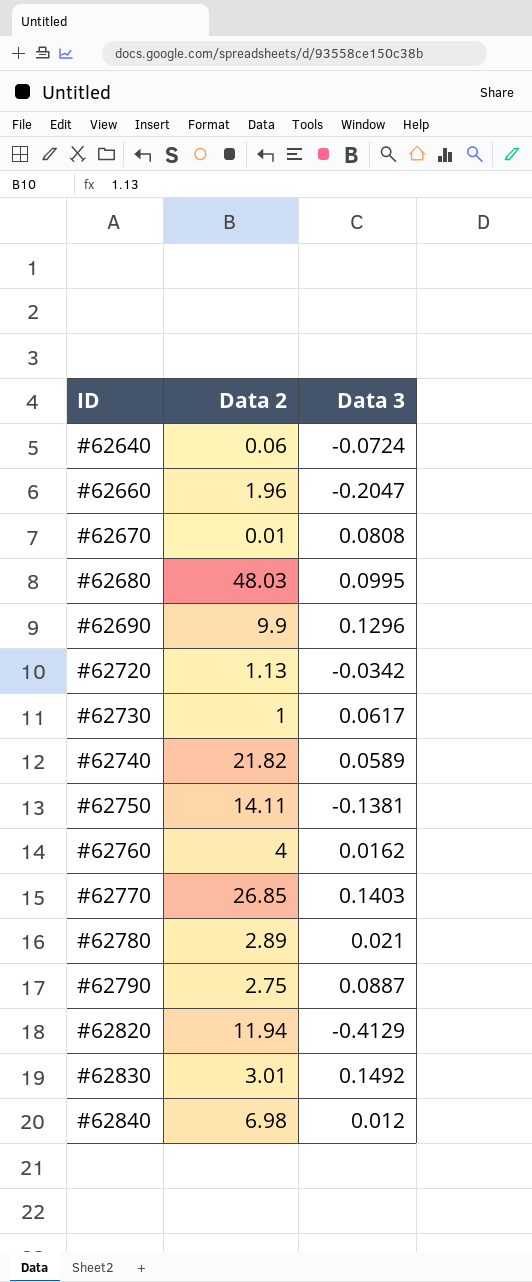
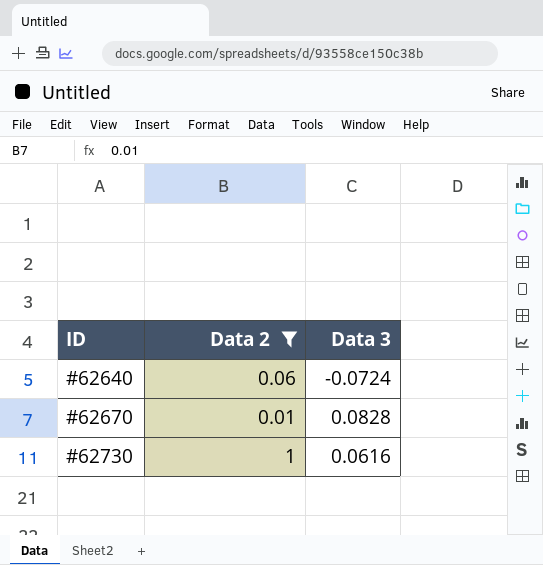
filter: none -> Data 2 <= 1
#62670 | Data 3: 0.0808 -> 0.0828
#62730 | Data 3: 0.0617 -> 0.0616

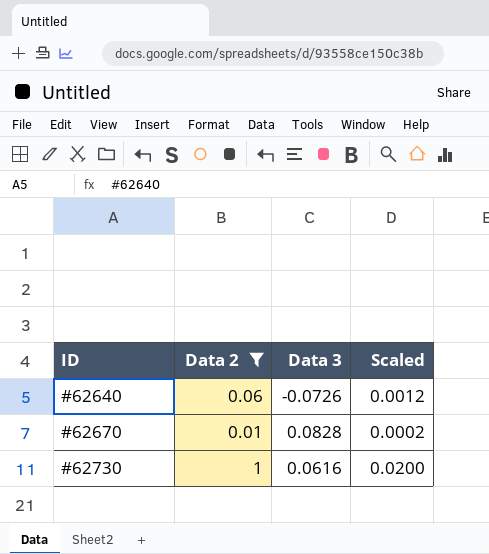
column Scaled | formula: none -> [Data 2] * 0.02
#62640 | Data 3: -0.0724 -> -0.0726

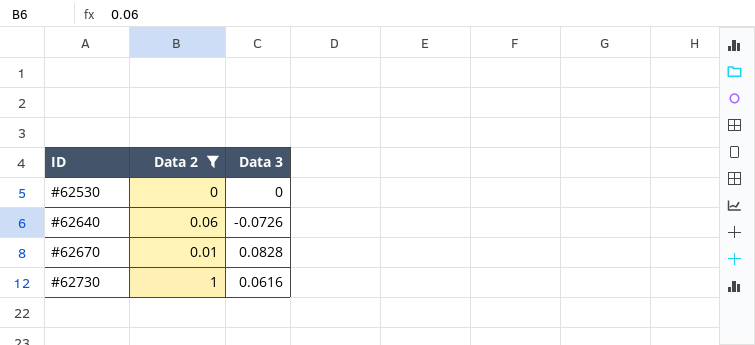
column Scaled | formula: [Data 2] * 0.02 -> none
row #62530: none -> 0 | 0

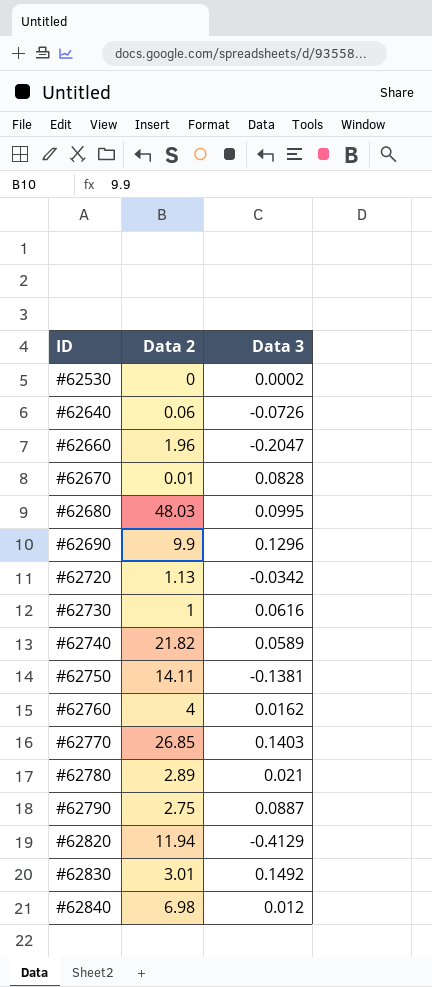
filter: Data 2 <= 1 -> none
#62530 | Data 3: 0 -> 0.0002

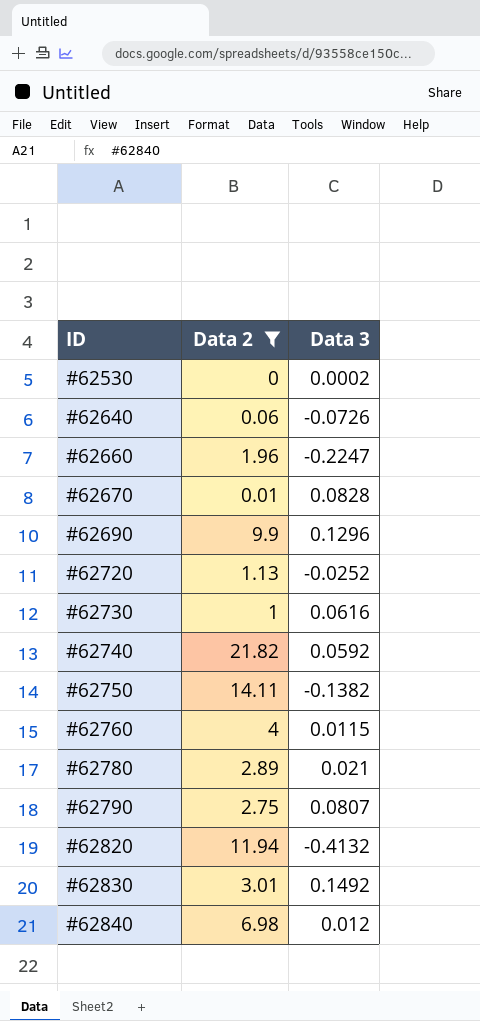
filter: none -> Data 2 <= 21.82
#62660 | Data 3: -0.2047 -> -0.2247
#62720 | Data 3: -0.0342 -> -0.0252
#62740 | Data 3: 0.0589 -> 0.0592
#62750 | Data 3: -0.1381 -> -0.1382
#62760 | Data 3: 0.0162 -> 0.0115
#62790 | Data 3: 0.0887 -> 0.0807
#62820 | Data 3: -0.4129 -> -0.4132

